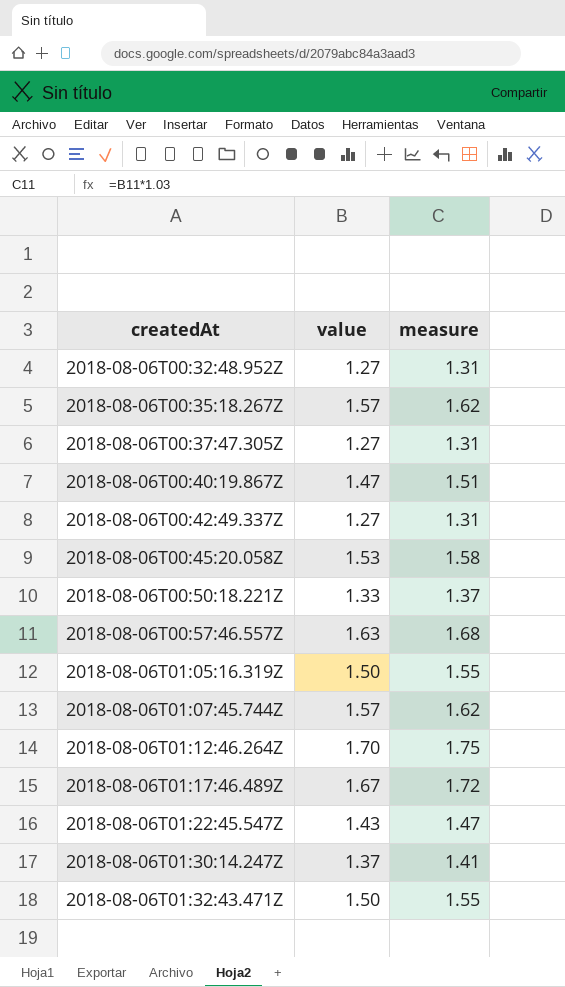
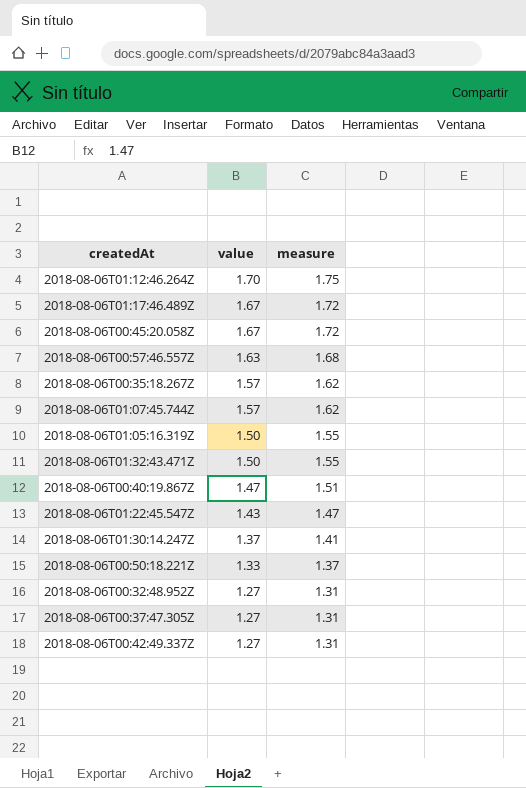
row order: createdAt ascending -> value descending
2018-08-06T00:45:20.058Z | value: 1.53 -> 1.67
2018-08-06T00:45:20.058Z | measure: 1.58 -> 1.72

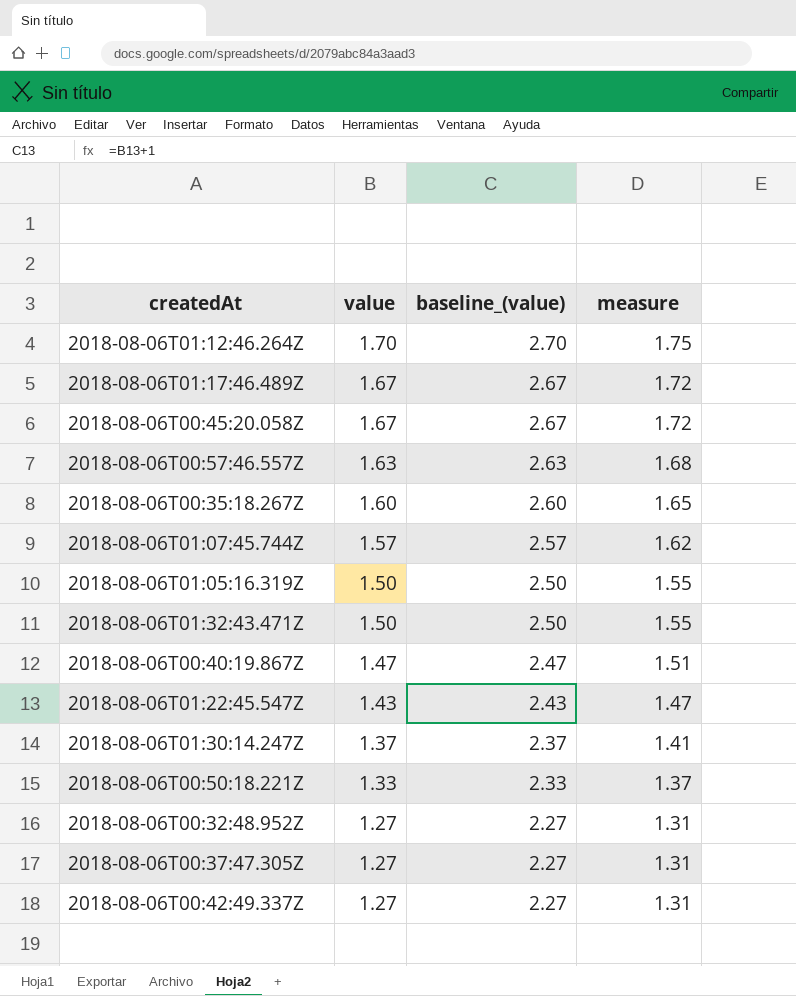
column baseline_(value) | formula: none -> [value] + 1
2018-08-06T00:35:18.267Z | value: 1.57 -> 1.60
2018-08-06T00:35:18.267Z | measure: 1.62 -> 1.65

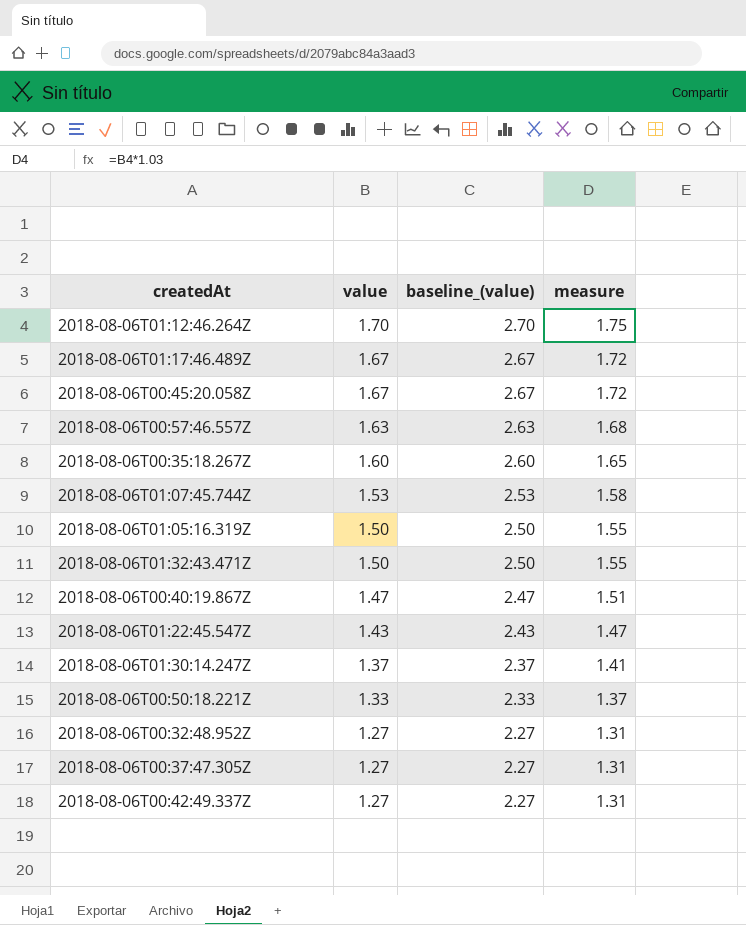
2018-08-06T01:07:45.744Z | value: 1.57 -> 1.53
2018-08-06T01:07:45.744Z | baseline_(value): 2.57 -> 2.53
2018-08-06T01:07:45.744Z | measure: 1.62 -> 1.58

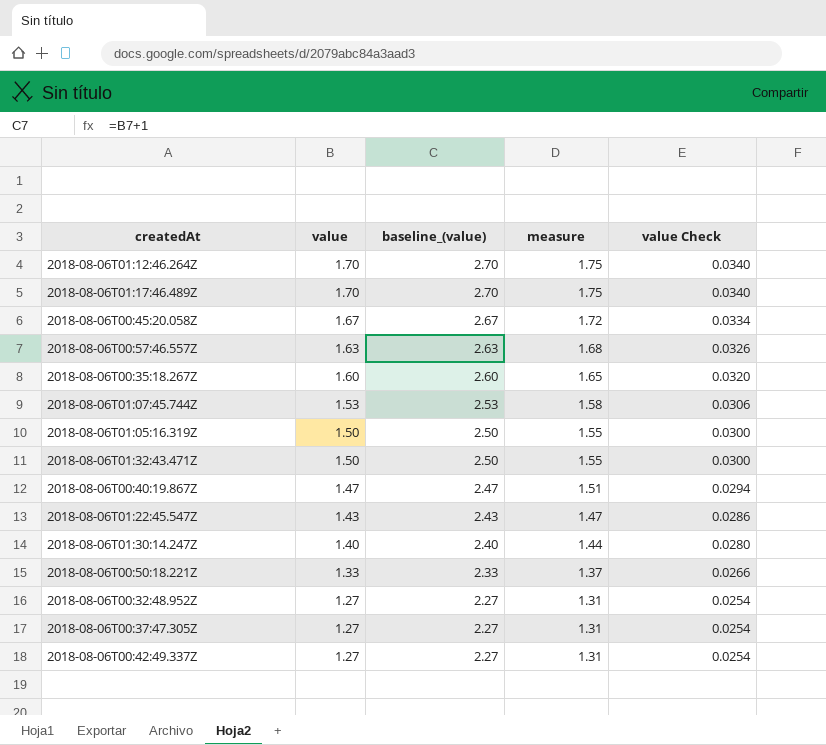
column value Check | formula: none -> [value] * 0.02
2018-08-06T01:17:46.489Z | value: 1.67 -> 1.70
2018-08-06T01:17:46.489Z | baseline_(value): 2.67 -> 2.70
2018-08-06T01:17:46.489Z | measure: 1.72 -> 1.75
2018-08-06T01:30:14.247Z | value: 1.37 -> 1.40
2018-08-06T01:30:14.247Z | baseline_(value): 2.37 -> 2.40
2018-08-06T01:30:14.247Z | measure: 1.41 -> 1.44

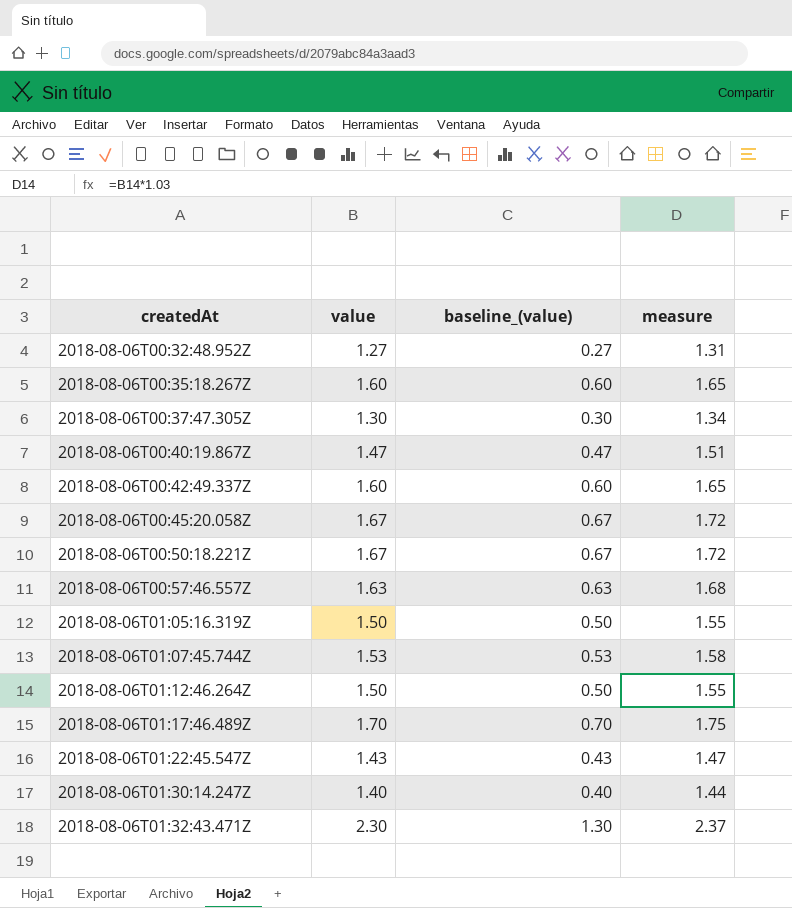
row order: value descending -> createdAt ascending
column value Check | formula: [value] * 0.02 -> none
column baseline_(value) | formula: [value] + 1 -> [value] - 1
2018-08-06T00:37:47.305Z | value: 1.27 -> 1.30
2018-08-06T00:37:47.305Z | measure: 1.31 -> 1.34
2018-08-06T00:42:49.337Z | value: 1.27 -> 1.60
2018-08-06T00:42:49.337Z | measure: 1.31 -> 1.65
2018-08-06T00:50:18.221Z | value: 1.33 -> 1.67
2018-08-06T00:50:18.221Z | measure: 1.37 -> 1.72
2018-08-06T01:12:46.264Z | value: 1.70 -> 1.50
2018-08-06T01:12:46.264Z | measure: 1.75 -> 1.55
2018-08-06T01:32:43.471Z | value: 1.50 -> 2.30
2018-08-06T01:32:43.471Z | measure: 1.55 -> 2.37

